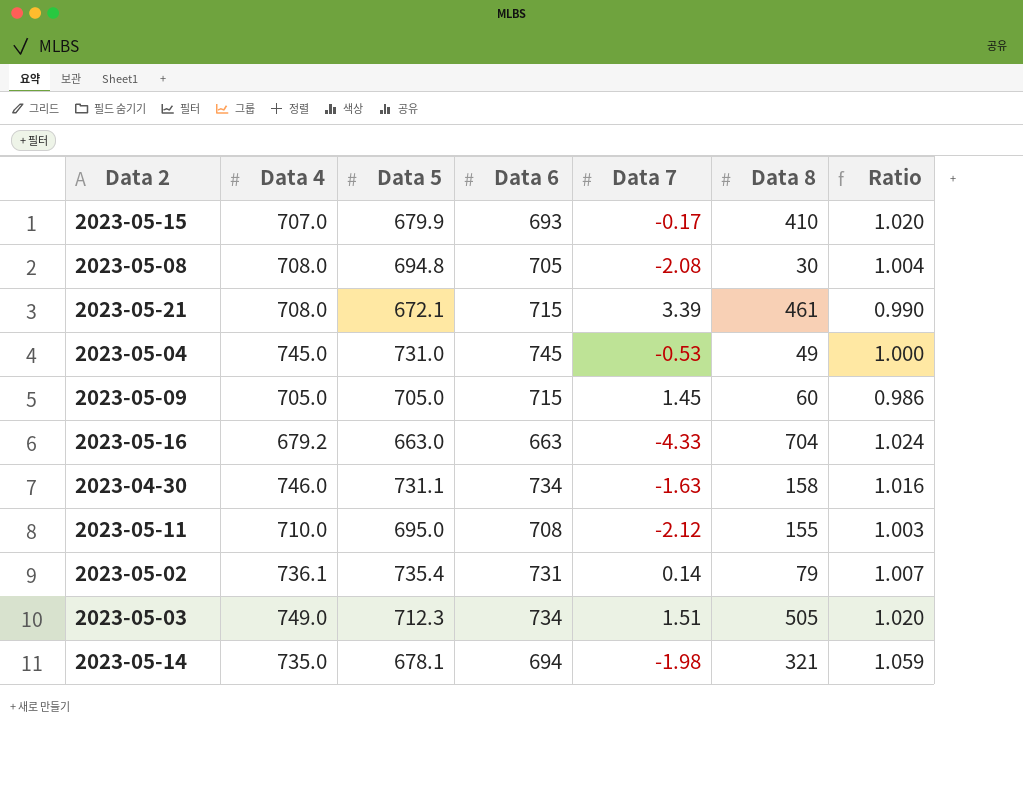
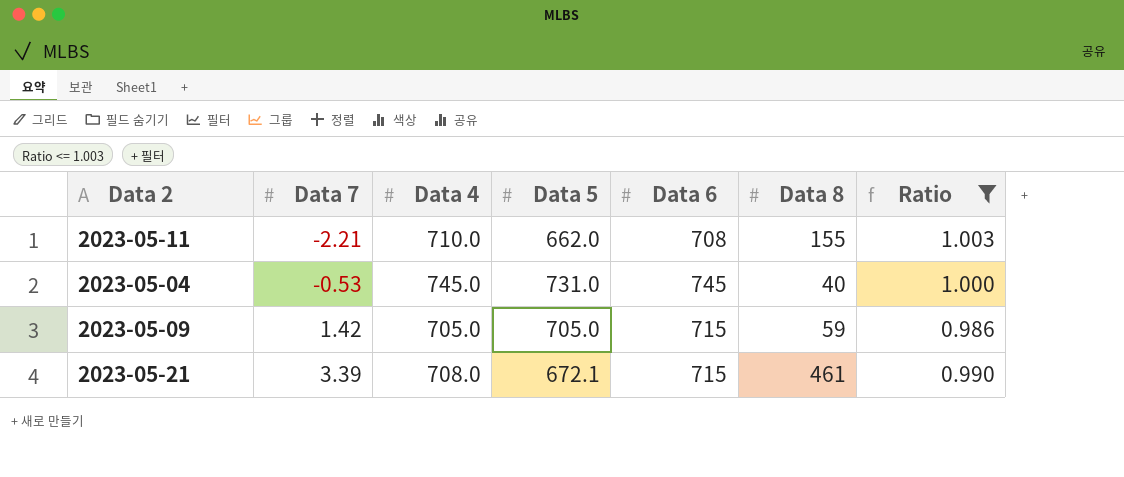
filter: none -> Ratio <= 1.003
row order: none -> Data 7 ascending
column Data 7 | position: 5 -> 2
2023-05-11 | Data 7: -2.12 -> -2.21
2023-05-11 | Data 5: 695.0 -> 662.0
2023-05-04 | Data 8: 49 -> 40
2023-05-09 | Data 7: 1.45 -> 1.42
2023-05-09 | Data 8: 60 -> 59

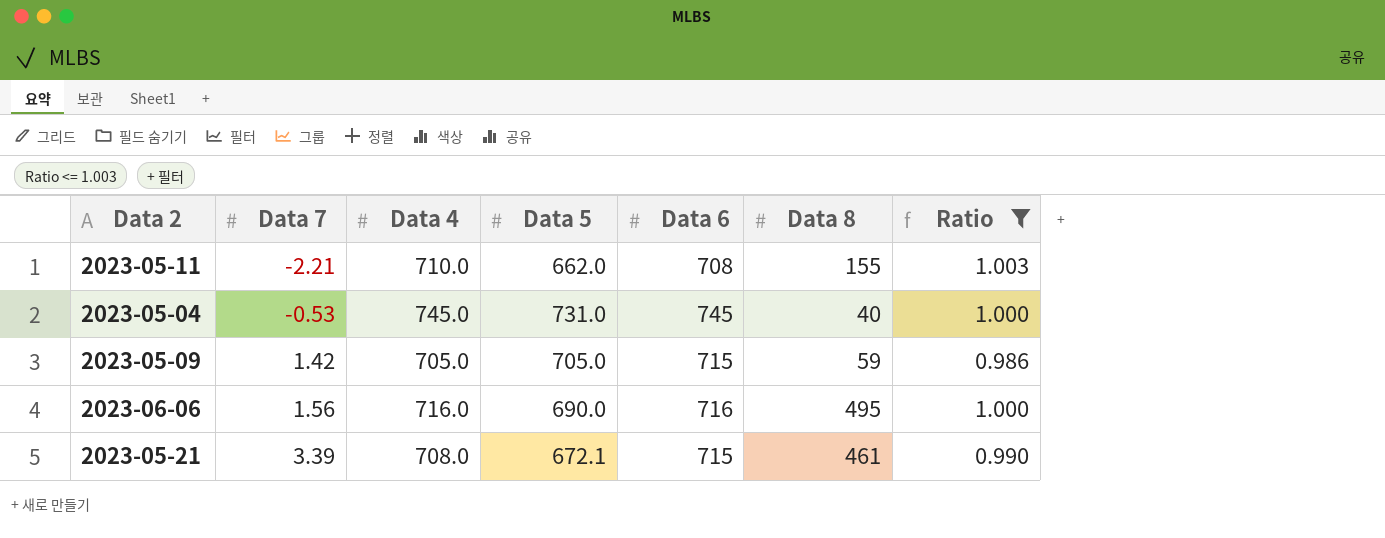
row 2023-06-06: none -> 1.56 | 716.0 | 690.0 | 716 | 495 | 1.000

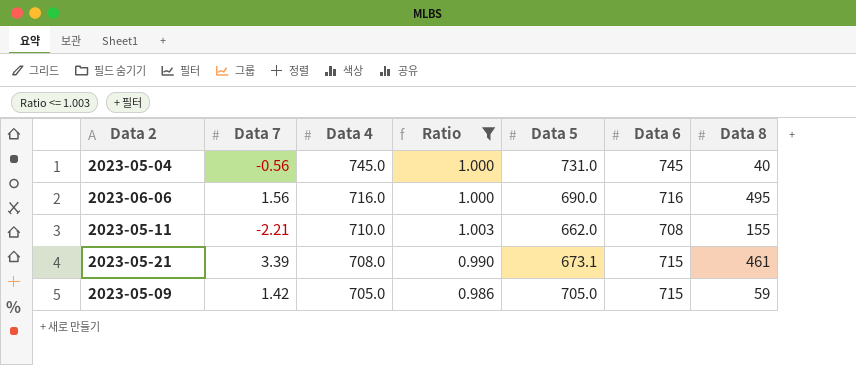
row order: Data 7 ascending -> Data 4 descending
column Ratio | position: 7 -> 4
2023-05-04 | Data 7: -0.53 -> -0.56
2023-05-21 | Data 5: 672.1 -> 673.1

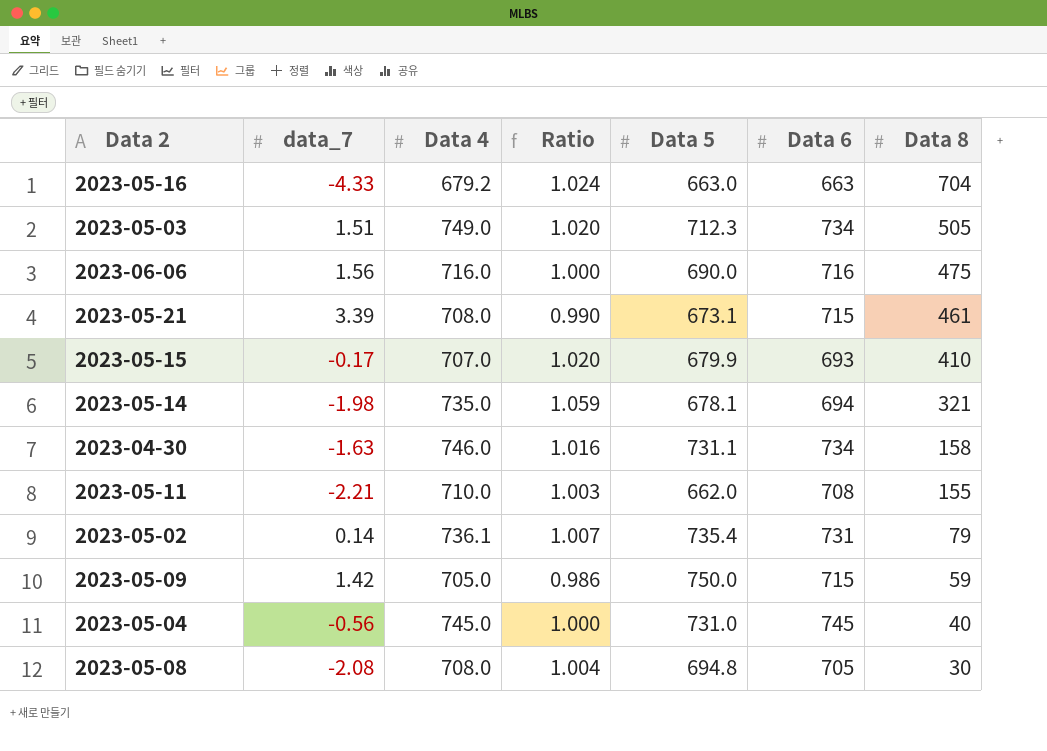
filter: Ratio <= 1.003 -> none
row order: Data 4 descending -> Data 8 descending
column name: Data 7 -> data_7
2023-06-06 | Data 8: 495 -> 475
2023-05-09 | Data 5: 705.0 -> 750.0

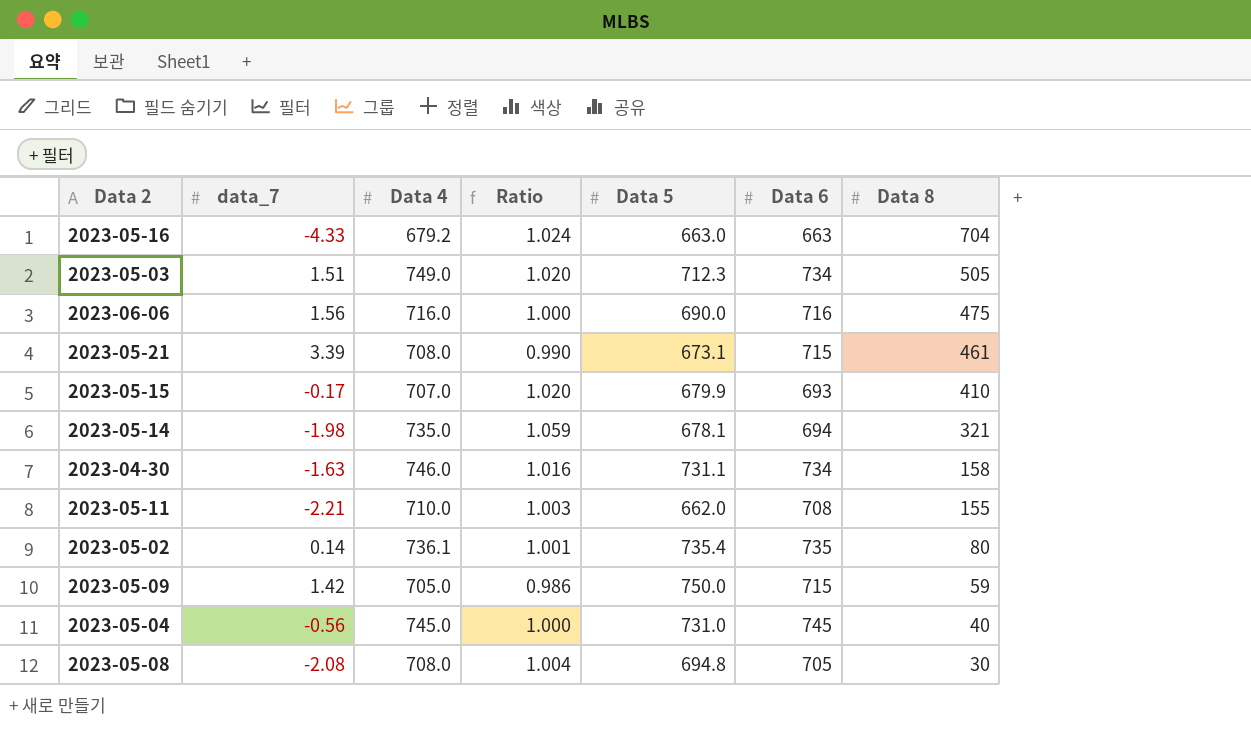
2023-05-02 | Ratio: 1.007 -> 1.001
2023-05-02 | Data 6: 731 -> 735
2023-05-02 | Data 8: 79 -> 80

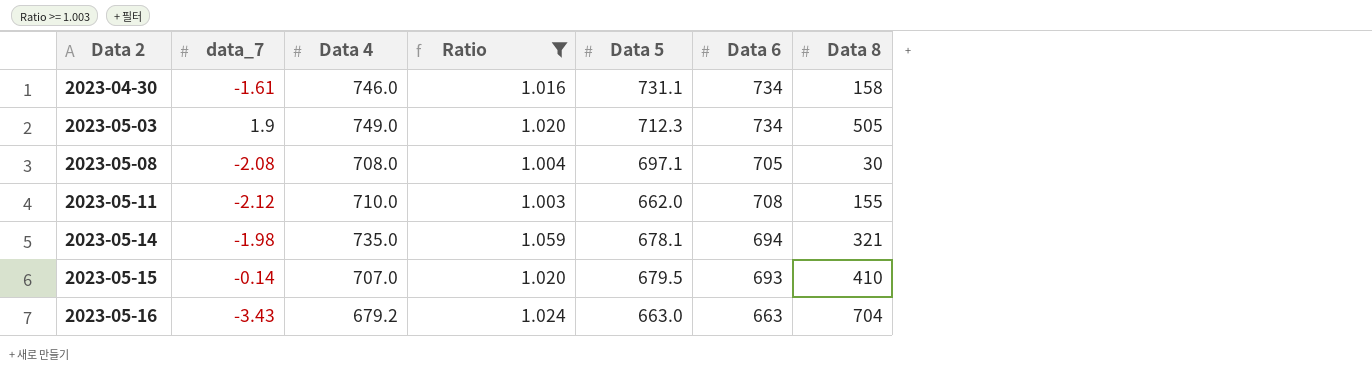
filter: none -> Ratio >= 1.003
row order: Data 8 descending -> Data 2 ascending
2023-04-30 | data_7: -1.63 -> -1.61
2023-05-03 | data_7: 1.51 -> 1.9
2023-05-08 | Data 5: 694.8 -> 697.1
2023-05-11 | data_7: -2.21 -> -2.12
2023-05-15 | data_7: -0.17 -> -0.14
2023-05-15 | Data 5: 679.9 -> 679.5
2023-05-16 | data_7: -4.33 -> -3.43

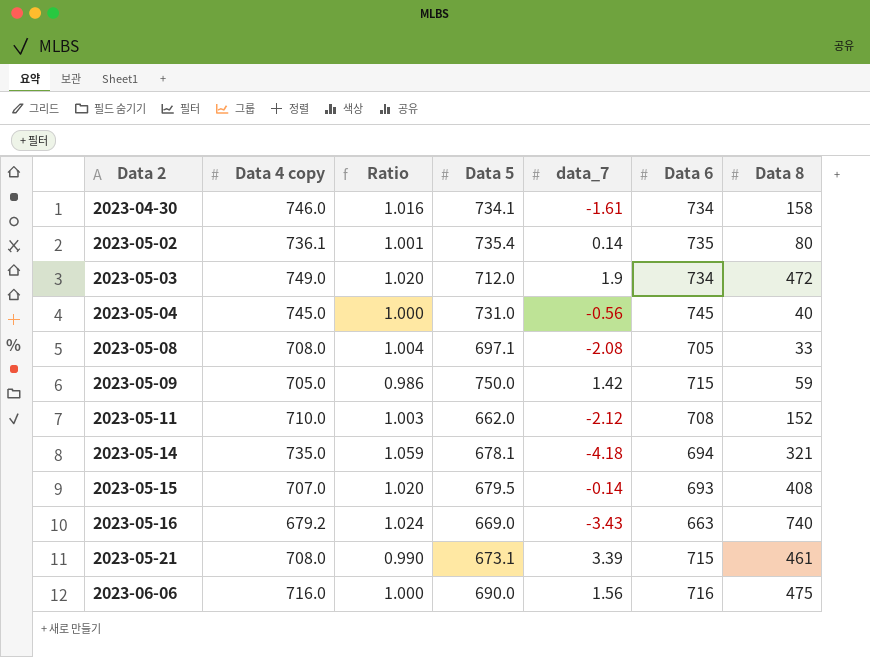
filter: Ratio >= 1.003 -> none
column name: Data 4 -> Data 4 copy
column data_7 | position: 2 -> 5
2023-04-30 | Data 5: 731.1 -> 734.1
2023-05-03 | Data 5: 712.3 -> 712.0
2023-05-03 | Data 8: 505 -> 472
2023-05-08 | Data 8: 30 -> 33
2023-05-11 | Data 8: 155 -> 152
2023-05-14 | data_7: -1.98 -> -4.18
2023-05-15 | Data 8: 410 -> 408
2023-05-16 | Data 5: 663.0 -> 669.0
2023-05-16 | Data 8: 704 -> 740

